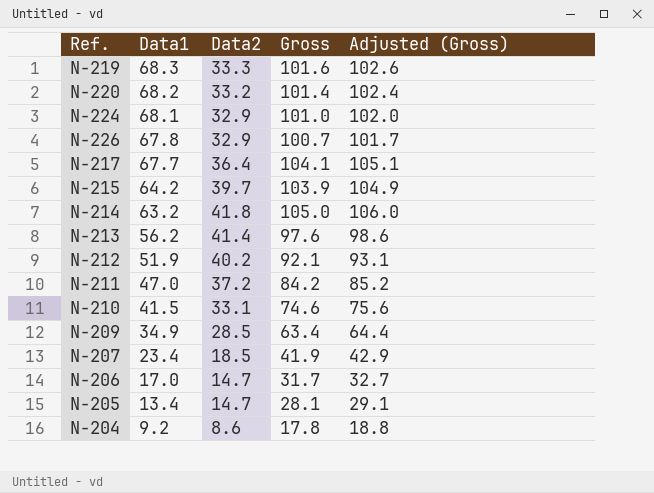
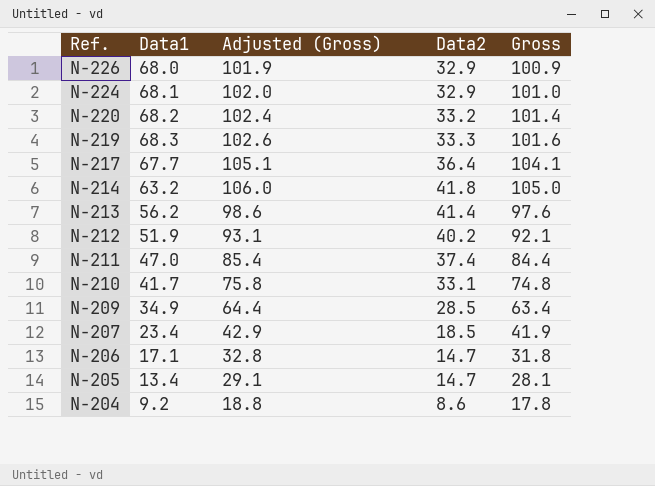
row order: Data1 descending -> Ref. descending
column Adjusted (Gross) | position: 5 -> 3
row N-215: 64.2 | 39.7 | 103.9 | 104.9 -> none
N-226 | Data1: 67.8 -> 68.0
N-226 | Adjusted (Gross): 101.7 -> 101.9
N-226 | Gross: 100.7 -> 100.9
N-211 | Adjusted (Gross): 85.2 -> 85.4
N-211 | Data2: 37.2 -> 37.4
N-211 | Gross: 84.2 -> 84.4
N-210 | Data1: 41.5 -> 41.7
N-210 | Adjusted (Gross): 75.6 -> 75.8
N-210 | Gross: 74.6 -> 74.8
N-206 | Data1: 17.0 -> 17.1
N-206 | Adjusted (Gross): 32.7 -> 32.8
N-206 | Gross: 31.7 -> 31.8

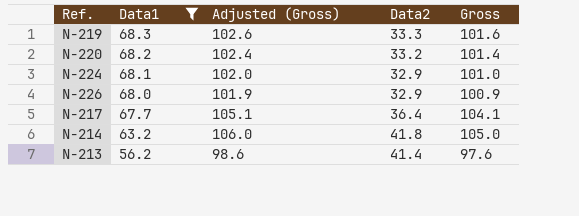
filter: none -> Data1 >= 56.2
row order: Ref. descending -> Data1 descending

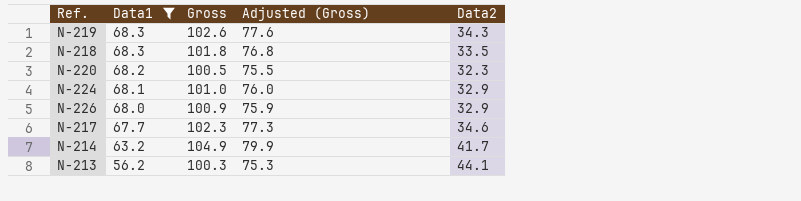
column Gross | position: 5 -> 3
column Adjusted (Gross) | formula: [Gross] + 1 -> [Gross] - 25
N-219 | Gross: 101.6 -> 102.6
N-219 | Data2: 33.3 -> 34.3
row N-218: none -> 68.3 | 101.8 | 76.8 | 33.5
N-220 | Gross: 101.4 -> 100.5
N-220 | Data2: 33.2 -> 32.3
N-217 | Gross: 104.1 -> 102.3
N-217 | Data2: 36.4 -> 34.6
N-214 | Gross: 105.0 -> 104.9
N-214 | Data2: 41.8 -> 41.7
N-213 | Gross: 97.6 -> 100.3
N-213 | Data2: 41.4 -> 44.1

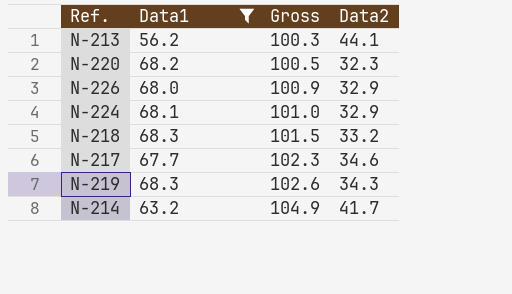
row order: Data1 descending -> Gross ascending
column Adjusted (Gross) | formula: [Gross] - 25 -> none
N-218 | Gross: 101.8 -> 101.5
N-218 | Data2: 33.5 -> 33.2

